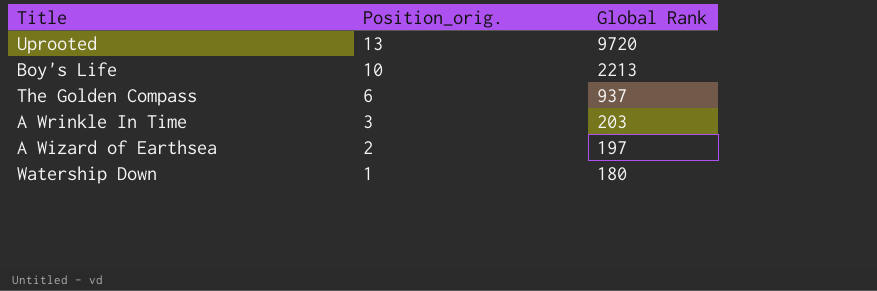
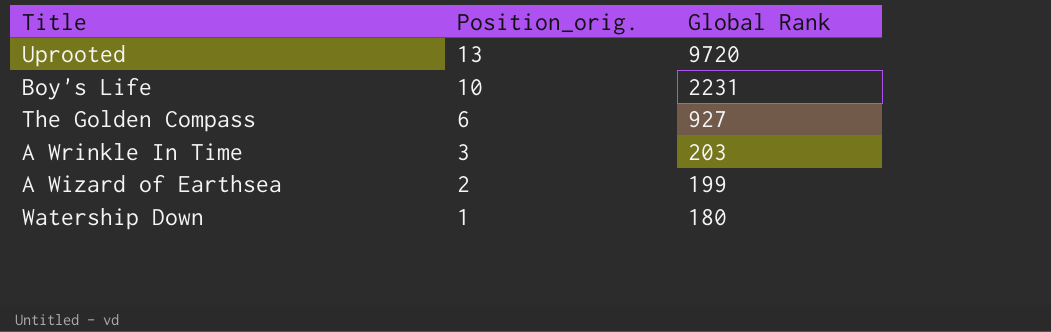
Boy's Life | Global Rank: 2213 -> 2231
The Golden Compass | Global Rank: 937 -> 927
A Wizard of Earthsea | Global Rank: 197 -> 199

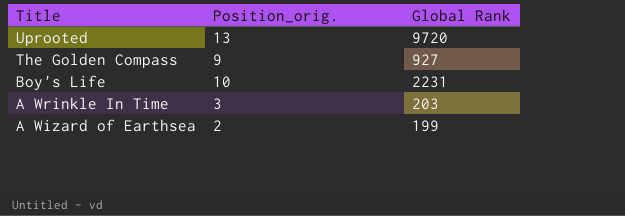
row order: Position_orig. descending -> Title descending
row Watership Down: 1 | 180 -> none
The Golden Compass | Position_orig.: 6 -> 9

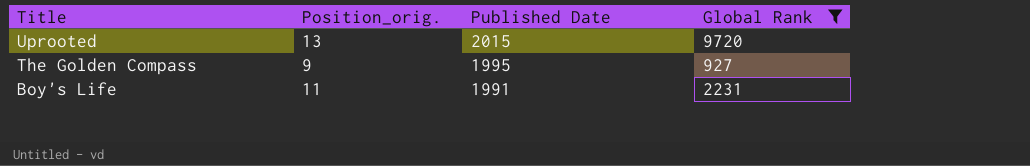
filter: none -> Global Rank >= 927
column Published Date | position: none -> 3
Boy's Life | Position_orig.: 10 -> 11

